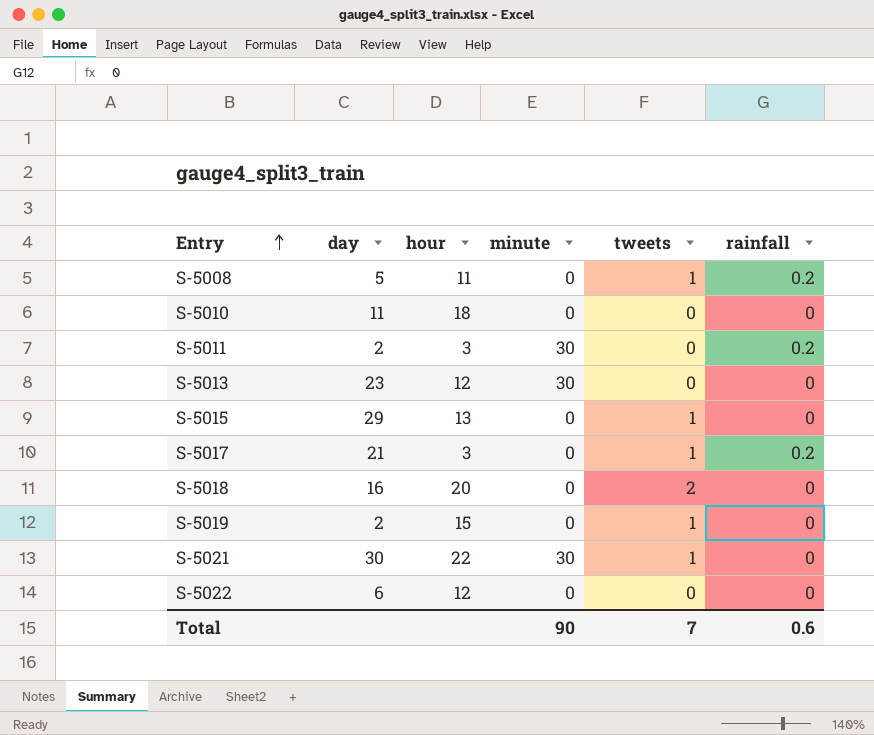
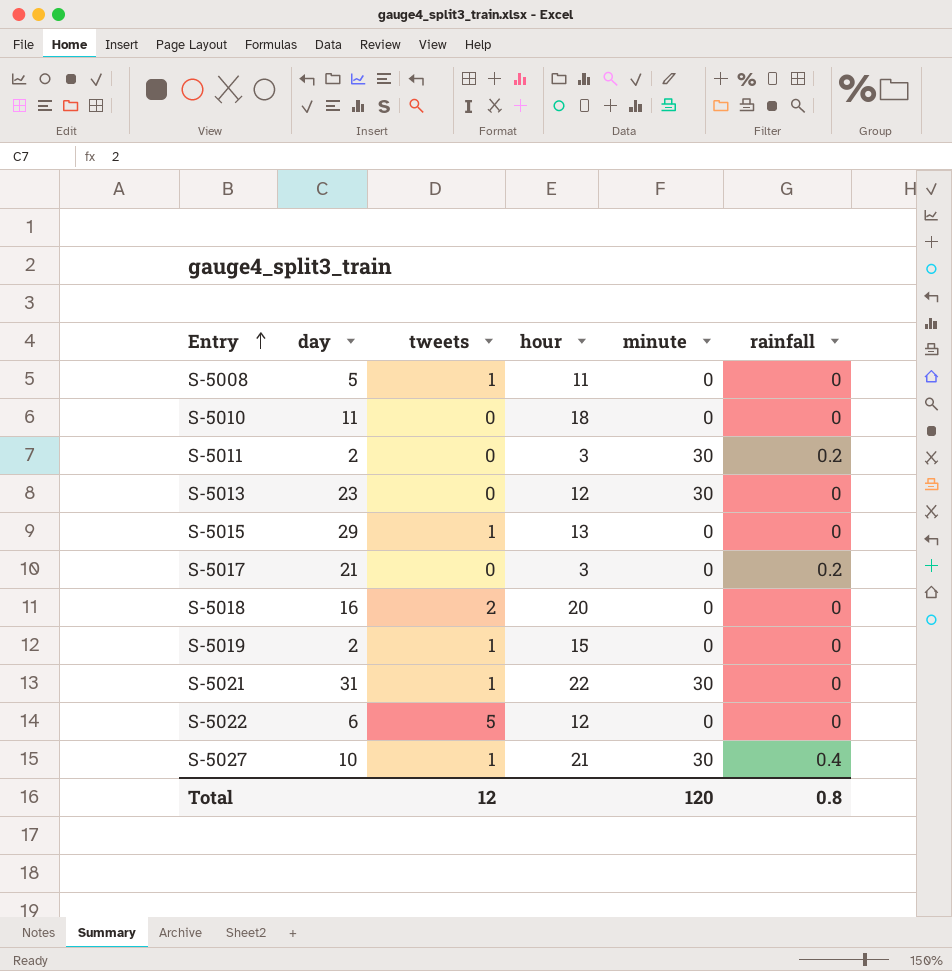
column tweets | position: 5 -> 3
S-5008 | rainfall: 0.2 -> 0
S-5017 | tweets: 1 -> 0
S-5021 | day: 30 -> 31
S-5022 | tweets: 0 -> 5
row S-5027: none -> 10 | 1 | 21 | 30 | 0.4
Total | tweets: 7 -> 12
Total | minute: 90 -> 120
Total | rainfall: 0.6 -> 0.8

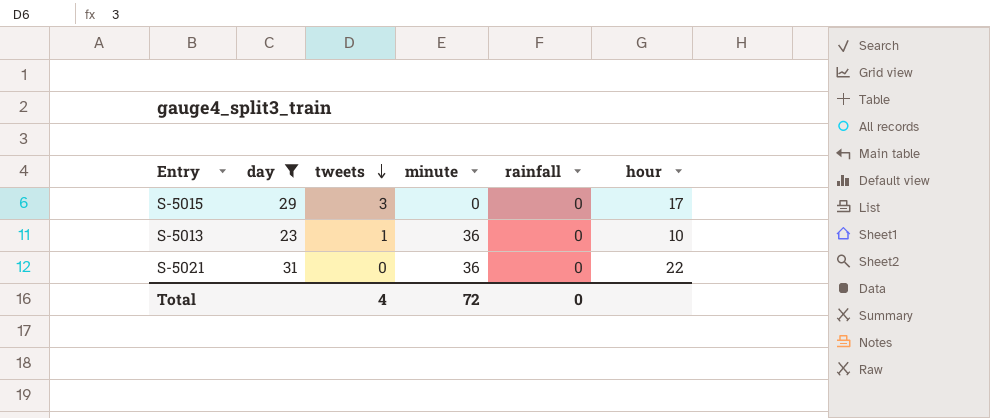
filter: none -> day >= 23
row order: Entry ascending -> tweets descending
column hour | position: 4 -> 6
S-5015 | tweets: 1 -> 3
S-5015 | hour: 13 -> 17
S-5013 | tweets: 0 -> 1
S-5013 | minute: 30 -> 36
S-5013 | hour: 12 -> 10
S-5021 | tweets: 1 -> 0
S-5021 | minute: 30 -> 36
Total | tweets: 12 -> 4
Total | minute: 120 -> 72
Total | rainfall: 0.8 -> 0

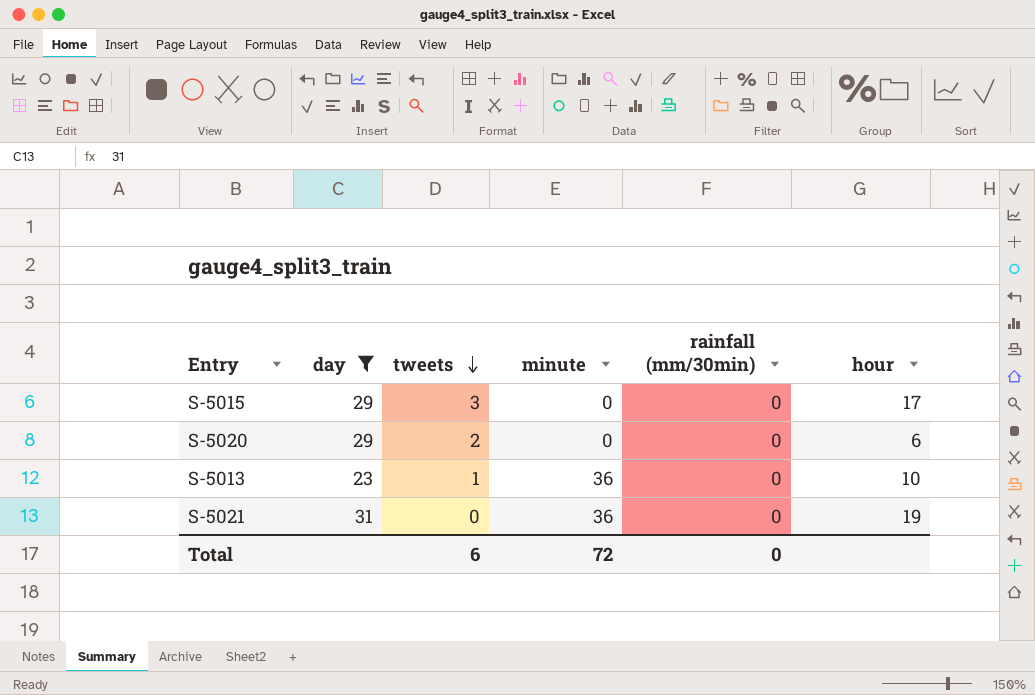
column name: rainfall -> rainfall (mm/30min)
row S-5020: none -> 29 | 2 | 0 | 0 | 6
S-5021 | hour: 22 -> 19
Total | tweets: 4 -> 6

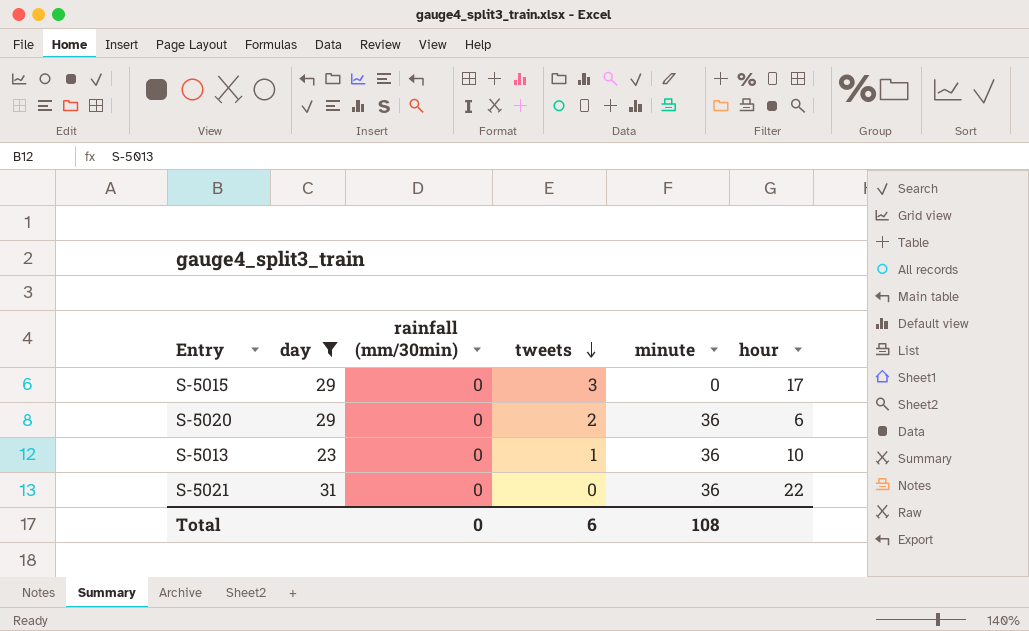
column rainfall (mm/30min) | position: 5 -> 3
S-5020 | minute: 0 -> 36
S-5021 | hour: 19 -> 22
Total | minute: 72 -> 108

